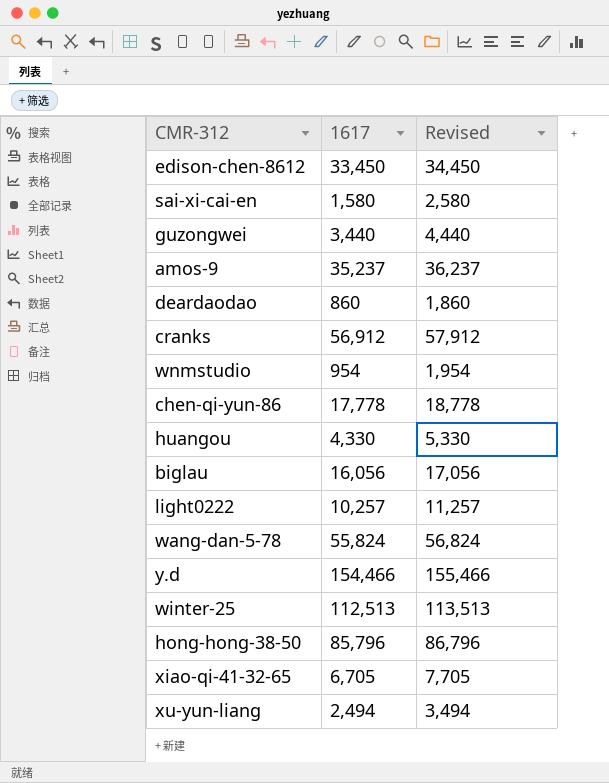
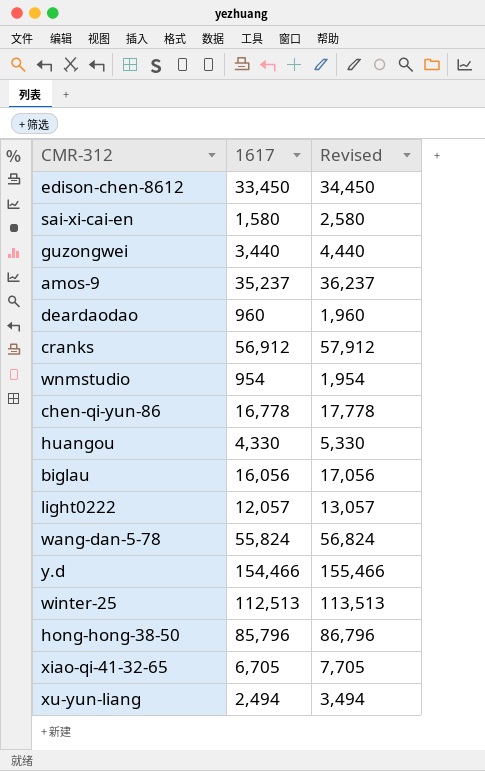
deardaodao | 1617: 860 -> 960
deardaodao | Revised: 1,860 -> 1,960
chen-qi-yun-86 | 1617: 17,778 -> 16,778
chen-qi-yun-86 | Revised: 18,778 -> 17,778
light0222 | 1617: 10,257 -> 12,057
light0222 | Revised: 11,257 -> 13,057

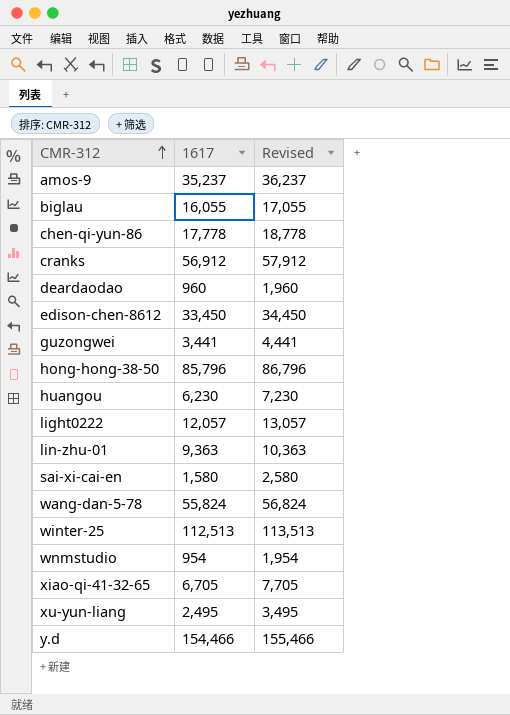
row order: none -> CMR-312 ascending
biglau | 1617: 16,056 -> 16,055
biglau | Revised: 17,056 -> 17,055
chen-qi-yun-86 | 1617: 16,778 -> 17,778
chen-qi-yun-86 | Revised: 17,778 -> 18,778
guzongwei | 1617: 3,440 -> 3,441
guzongwei | Revised: 4,440 -> 4,441
huangou | 1617: 4,330 -> 6,230
huangou | Revised: 5,330 -> 7,230
row lin-zhu-01: none -> 9,363 | 10,363
xu-yun-liang | 1617: 2,494 -> 2,495
xu-yun-liang | Revised: 3,494 -> 3,495

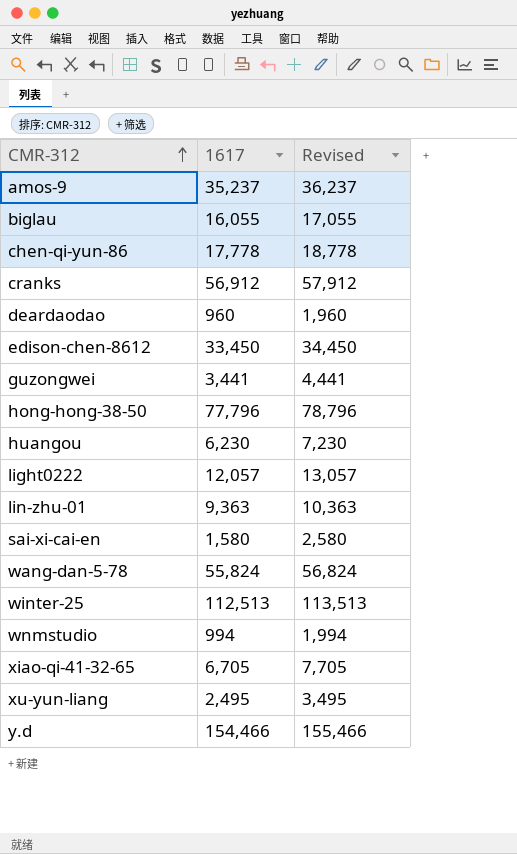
hong-hong-38-50 | 1617: 85,796 -> 77,796
hong-hong-38-50 | Revised: 86,796 -> 78,796
wnmstudio | 1617: 954 -> 994
wnmstudio | Revised: 1,954 -> 1,994

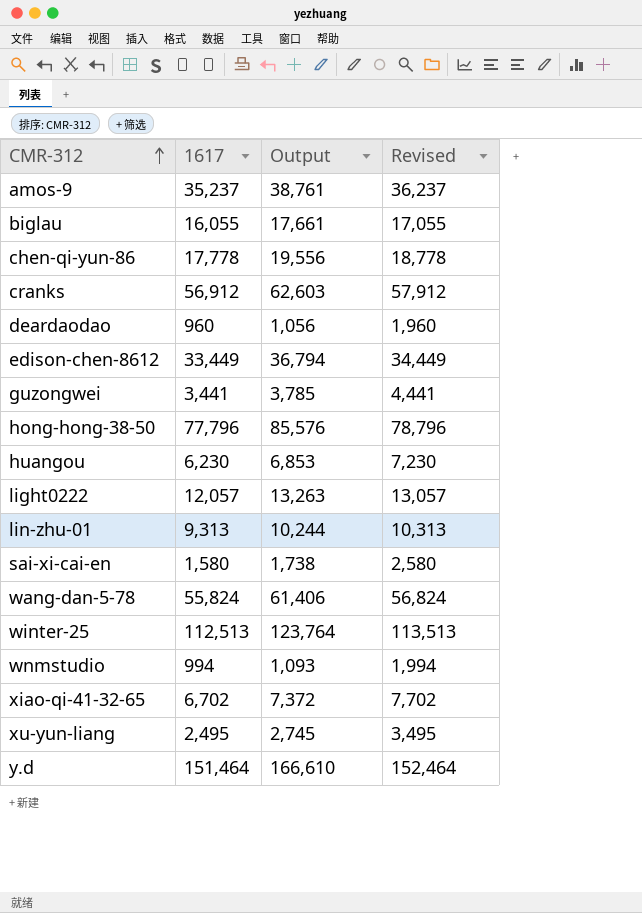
column Output | formula: none -> [1617] * 1.1
edison-chen-8612 | 1617: 33,450 -> 33,449
edison-chen-8612 | Revised: 34,450 -> 34,449
lin-zhu-01 | 1617: 9,363 -> 9,313
lin-zhu-01 | Revised: 10,363 -> 10,313
xiao-qi-41-32-65 | 1617: 6,705 -> 6,702
xiao-qi-41-32-65 | Revised: 7,705 -> 7,702
y.d | 1617: 154,466 -> 151,464
y.d | Revised: 155,466 -> 152,464

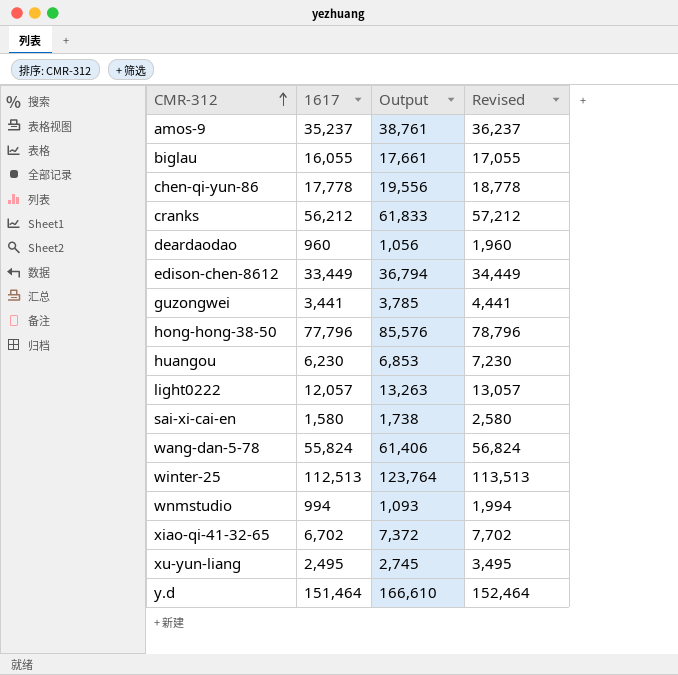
row lin-zhu-01: 9,313 | 10,244 | 10,313 -> none
cranks | 1617: 56,912 -> 56,212
cranks | Output: 62,603 -> 61,833
cranks | Revised: 57,912 -> 57,212

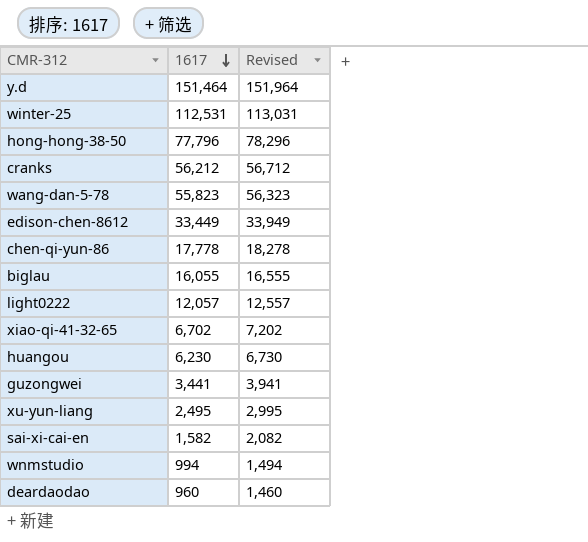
row order: CMR-312 ascending -> 1617 descending
column Output | formula: [1617] * 1.1 -> none
column Revised | formula: [1617] + 1000 -> [1617] + 500
row amos-9: 35,237 | 38,761 | 36,237 -> none
winter-25 | 1617: 112,513 -> 112,531
wang-dan-5-78 | 1617: 55,824 -> 55,823
sai-xi-cai-en | 1617: 1,580 -> 1,582

